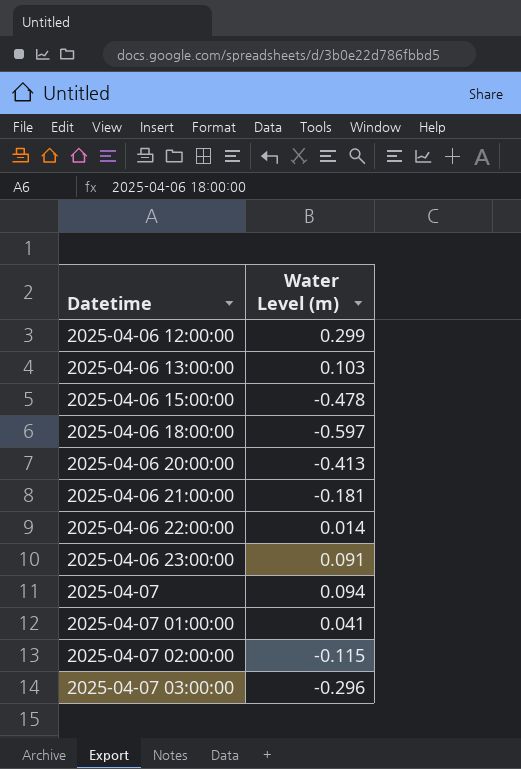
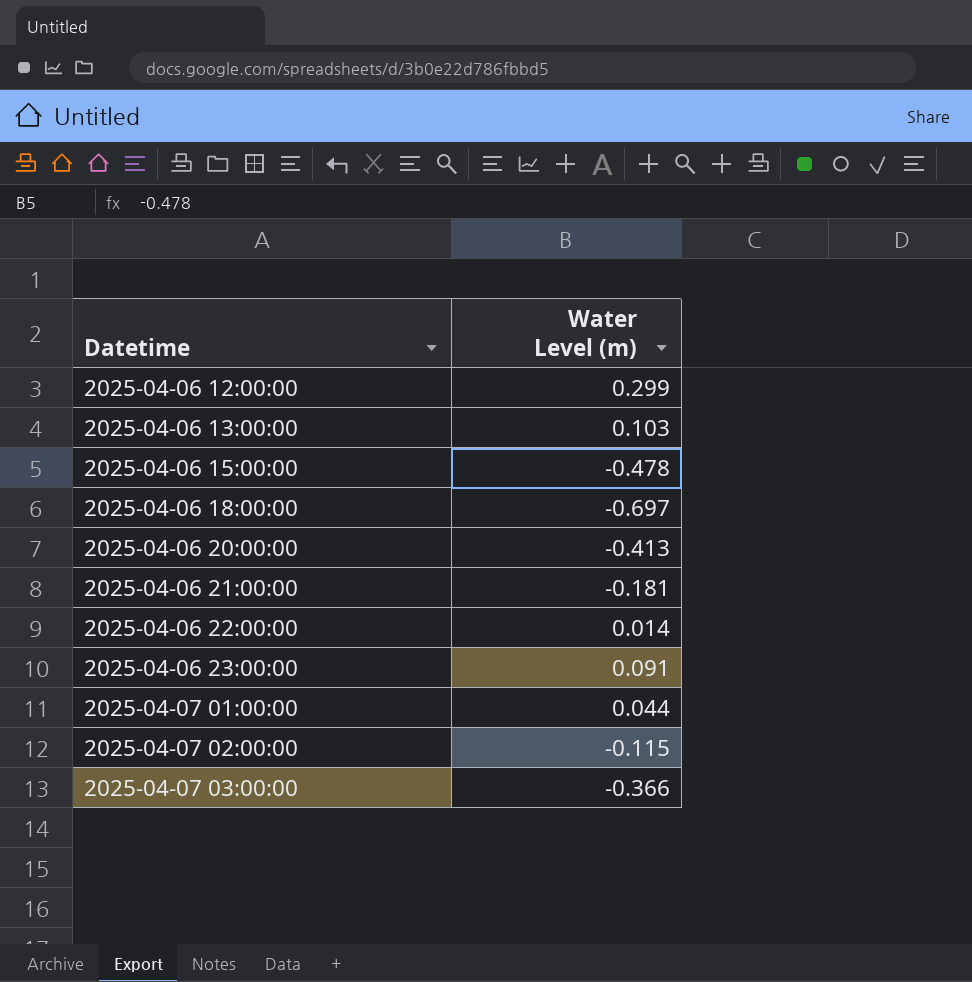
row 2025-04-07: 0.094 -> none
2025-04-06 18:00:00 | Water Level (m): -0.597 -> -0.697
2025-04-07 01:00:00 | Water Level (m): 0.041 -> 0.044
2025-04-07 03:00:00 | Water Level (m): -0.296 -> -0.366

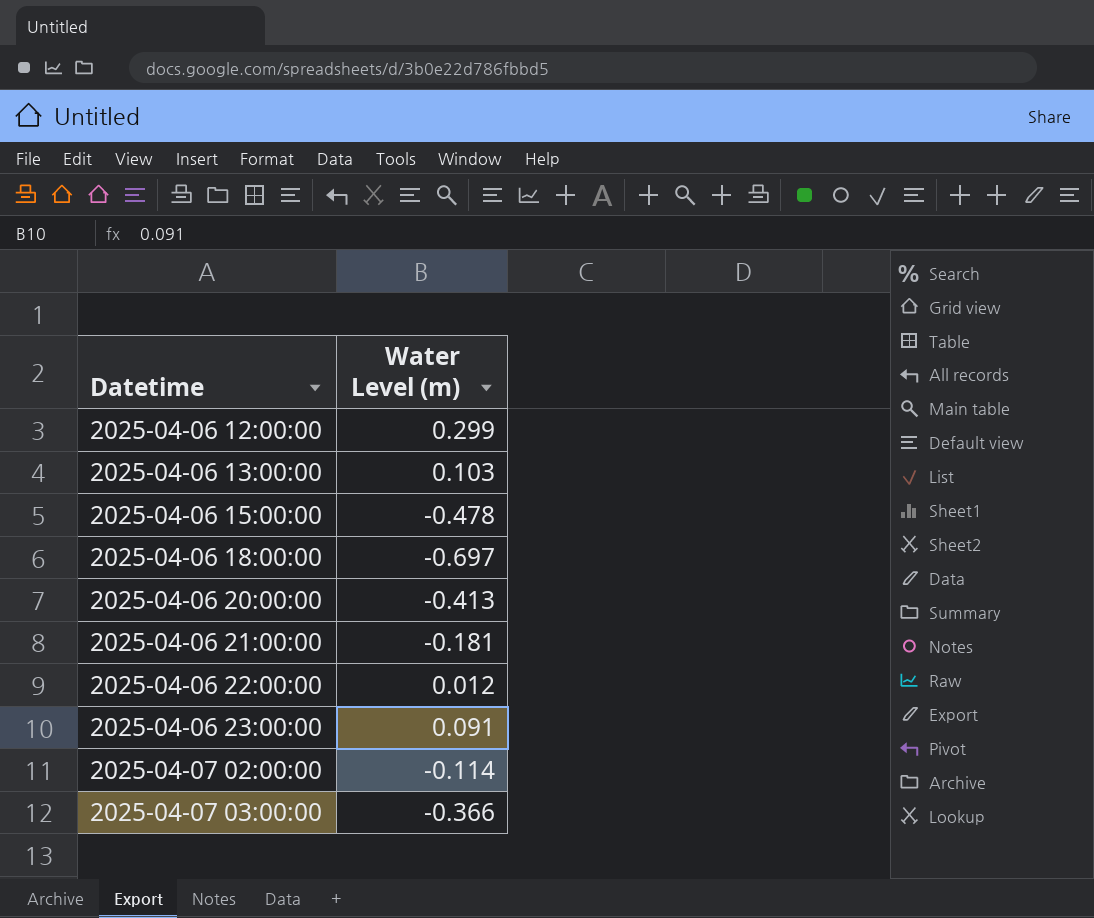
row 2025-04-07 01:00:00: 0.044 -> none
2025-04-06 22:00:00 | Water Level (m): 0.014 -> 0.012
2025-04-07 02:00:00 | Water Level (m): -0.115 -> -0.114

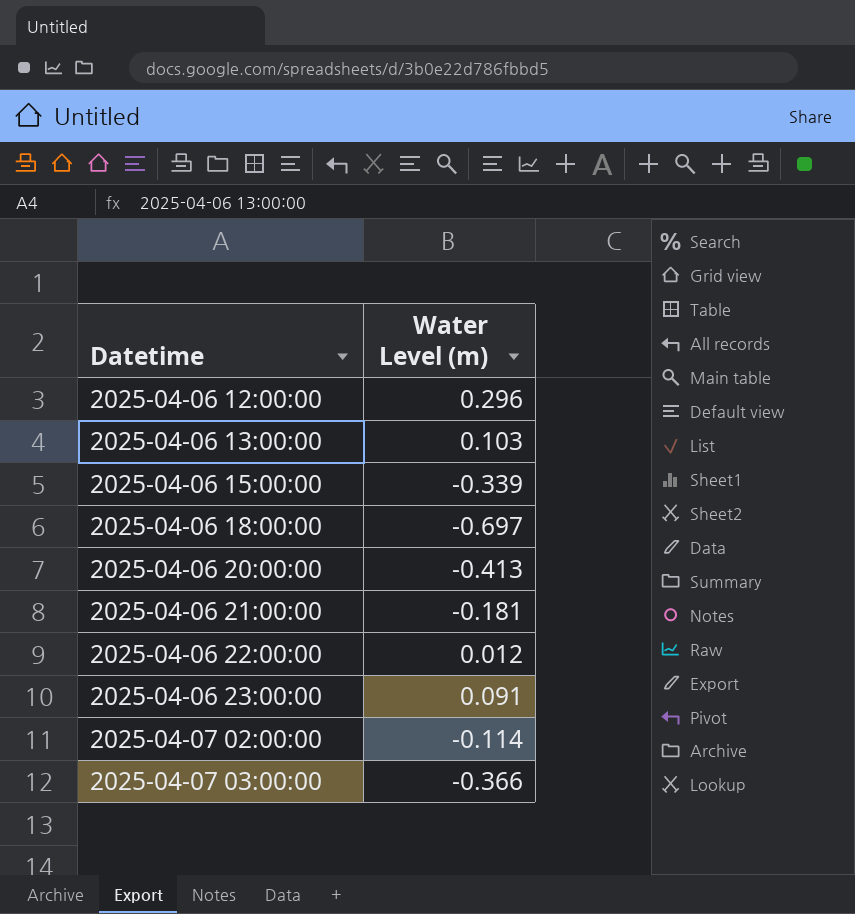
2025-04-06 12:00:00 | Water Level (m): 0.299 -> 0.296
2025-04-06 15:00:00 | Water Level (m): -0.478 -> -0.339

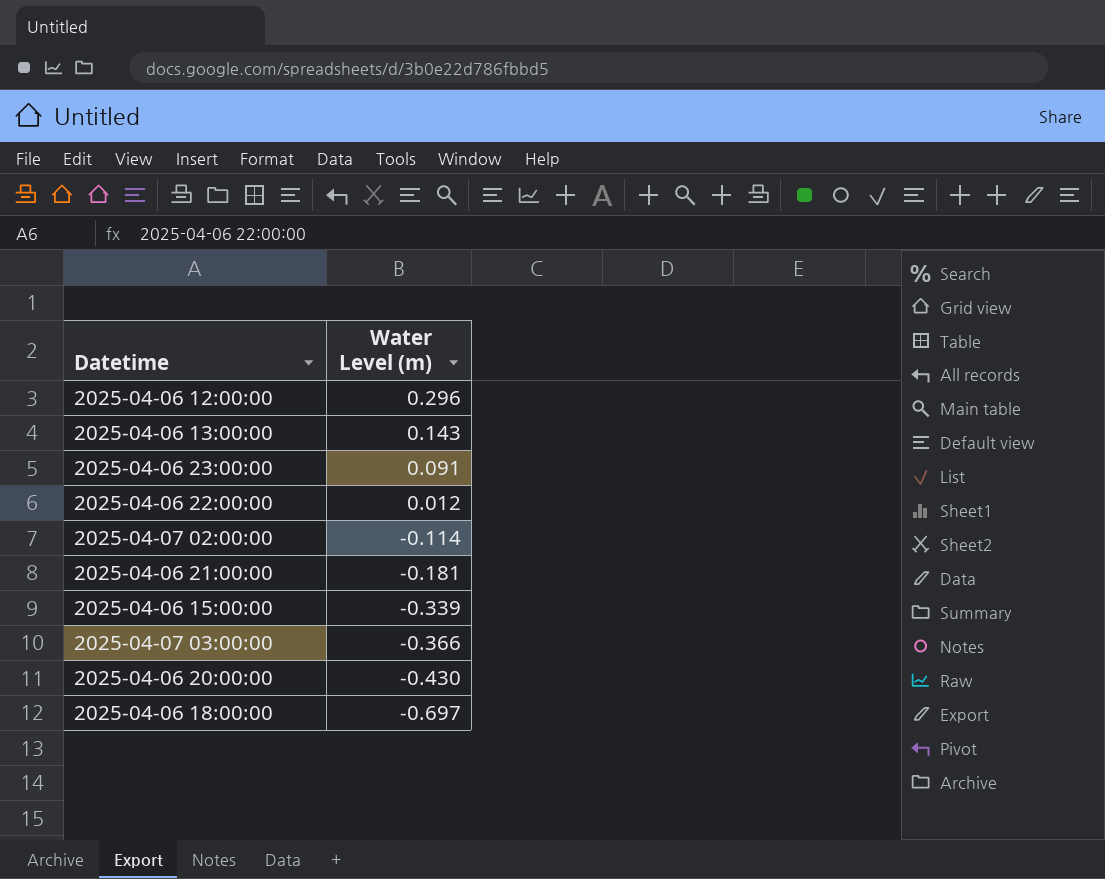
row order: Datetime ascending -> Water Level (m) descending
2025-04-06 13:00:00 | Water Level (m): 0.103 -> 0.143
2025-04-06 20:00:00 | Water Level (m): -0.413 -> -0.430

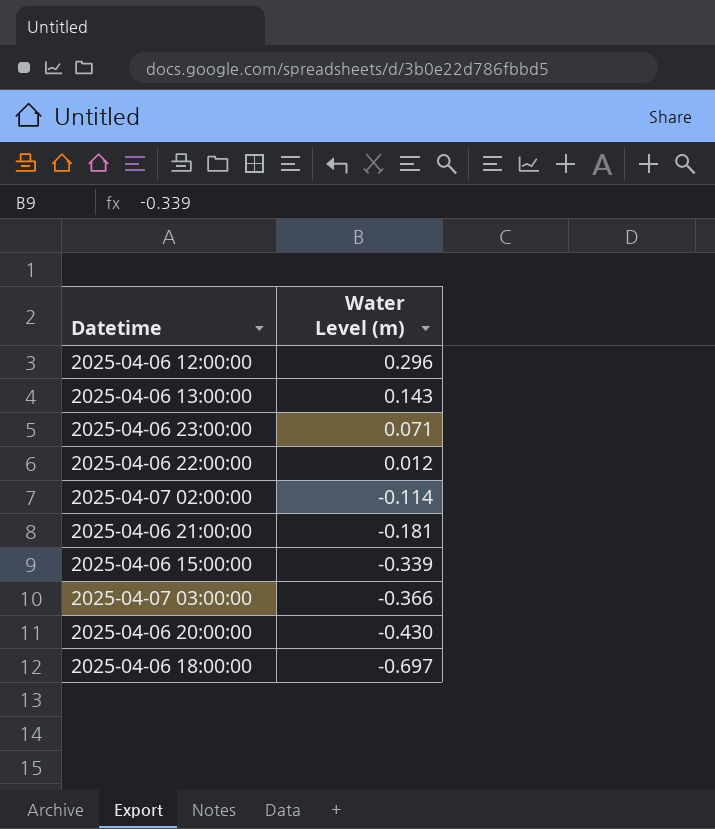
2025-04-06 23:00:00 | Water Level (m): 0.091 -> 0.071

